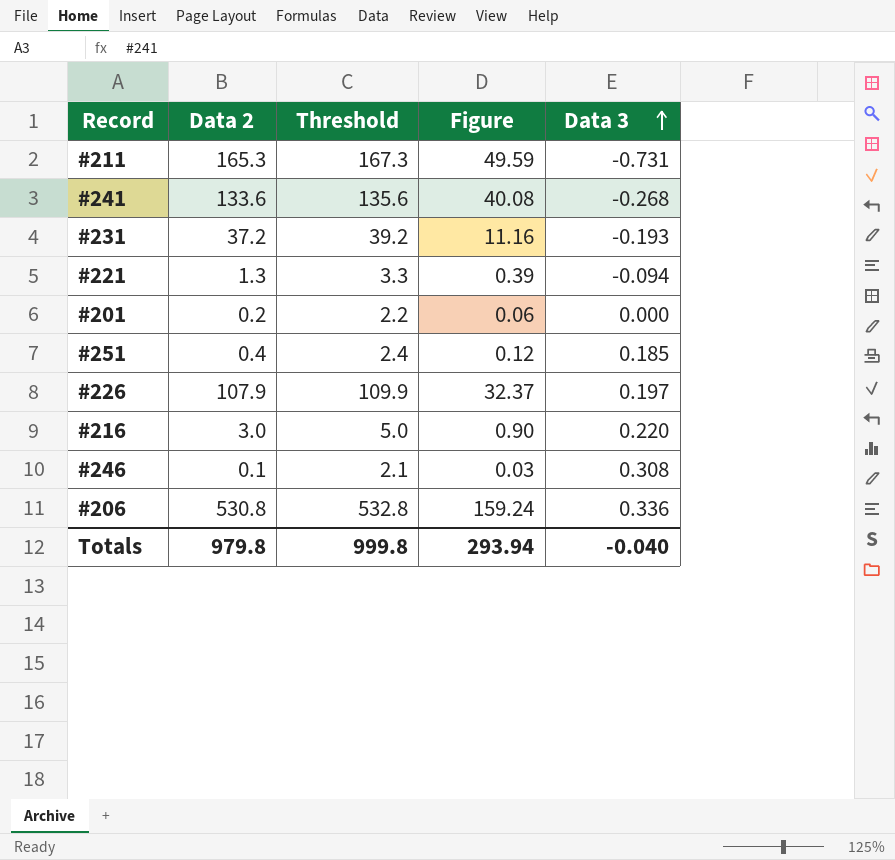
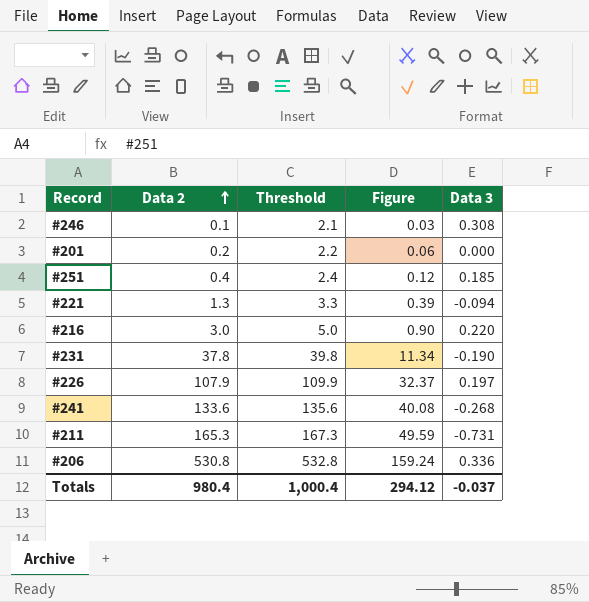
row order: Data 3 ascending -> Data 2 ascending
#231 | Data 2: 37.2 -> 37.8
#231 | Threshold: 39.2 -> 39.8
#231 | Figure: 11.16 -> 11.34
#231 | Data 3: -0.193 -> -0.190
Totals | Data 2: 979.8 -> 980.4
Totals | Threshold: 999.8 -> 1,000.4
Totals | Figure: 293.94 -> 294.12
Totals | Data 3: -0.040 -> -0.037

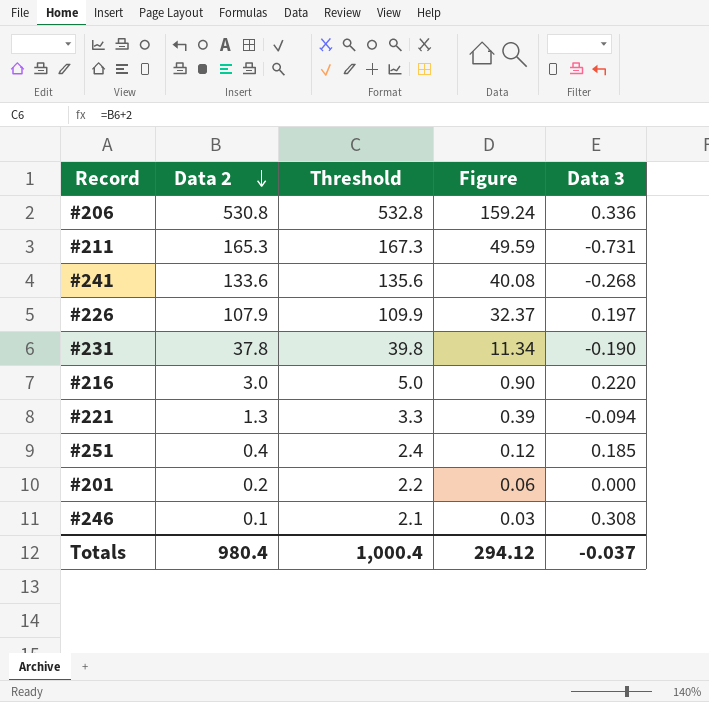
row order: Data 2 ascending -> Data 2 descending

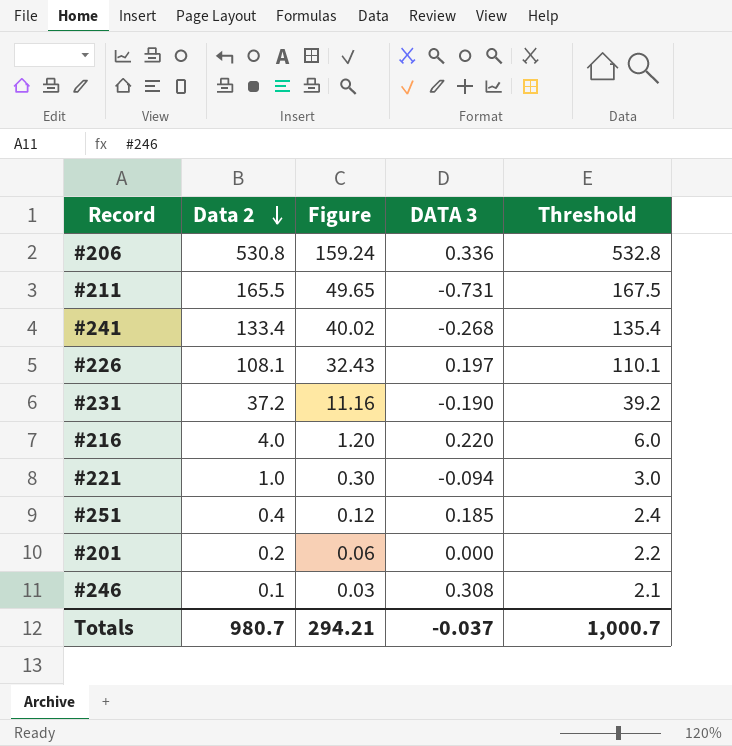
column name: Data 3 -> DATA 3
column Threshold | position: 3 -> 5
#211 | Data 2: 165.3 -> 165.5
#211 | Figure: 49.59 -> 49.65
#211 | Threshold: 167.3 -> 167.5
#241 | Data 2: 133.6 -> 133.4
#241 | Figure: 40.08 -> 40.02
#241 | Threshold: 135.6 -> 135.4
#226 | Data 2: 107.9 -> 108.1
#226 | Figure: 32.37 -> 32.43
#226 | Threshold: 109.9 -> 110.1
#231 | Data 2: 37.8 -> 37.2
#231 | Figure: 11.34 -> 11.16
#231 | Threshold: 39.8 -> 39.2
#216 | Data 2: 3.0 -> 4.0
#216 | Figure: 0.90 -> 1.20
#216 | Threshold: 5.0 -> 6.0
#221 | Data 2: 1.3 -> 1.0
#221 | Figure: 0.39 -> 0.30
#221 | Threshold: 3.3 -> 3.0
Totals | Data 2: 980.4 -> 980.7
Totals | Figure: 294.12 -> 294.21
Totals | Threshold: 1,000.4 -> 1,000.7

